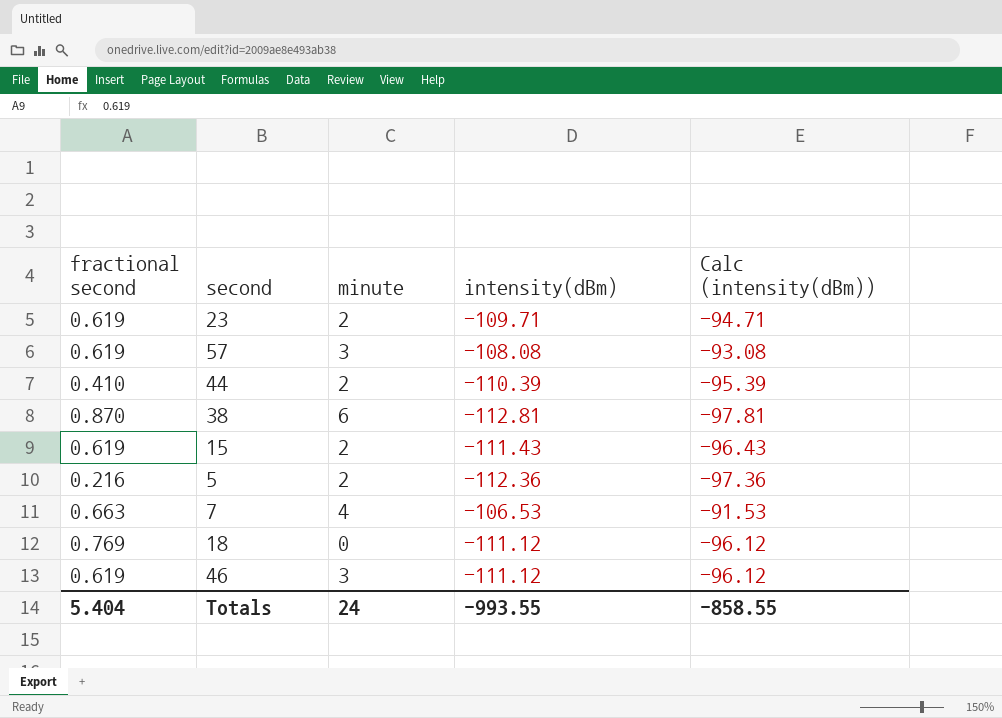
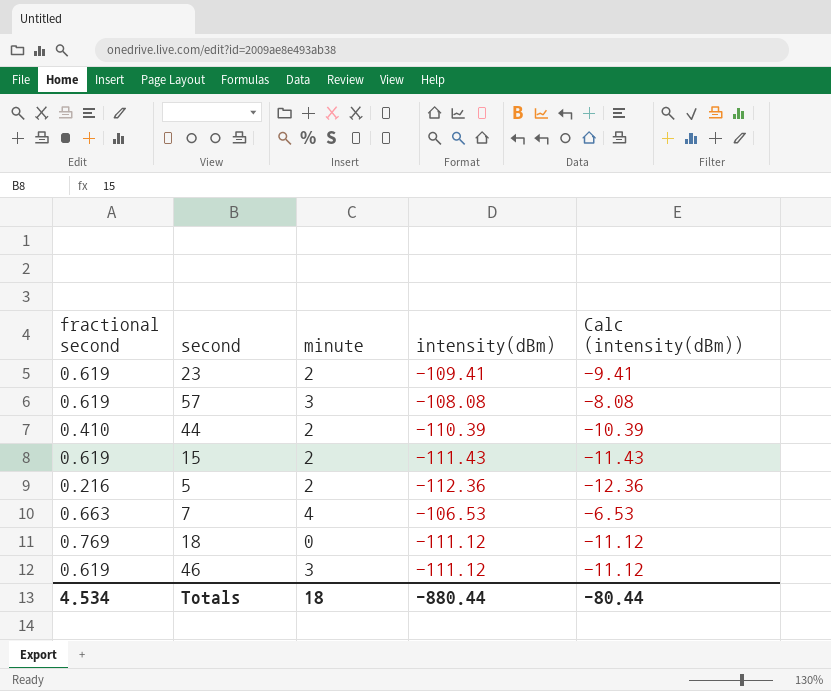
column Calc (intensity(dBm)) | formula: [intensity(dBm)] + 15 -> [intensity(dBm)] + 100
row 38: 0.870 | 6 | -112.81 | -97.81 -> none
23 | intensity(dBm): -109.71 -> -109.41
Totals | fractional second: 5.404 -> 4.534
Totals | minute: 24 -> 18
Totals | intensity(dBm): -993.55 -> -880.44
Totals | Calc (intensity(dBm)): -858.55 -> -80.44

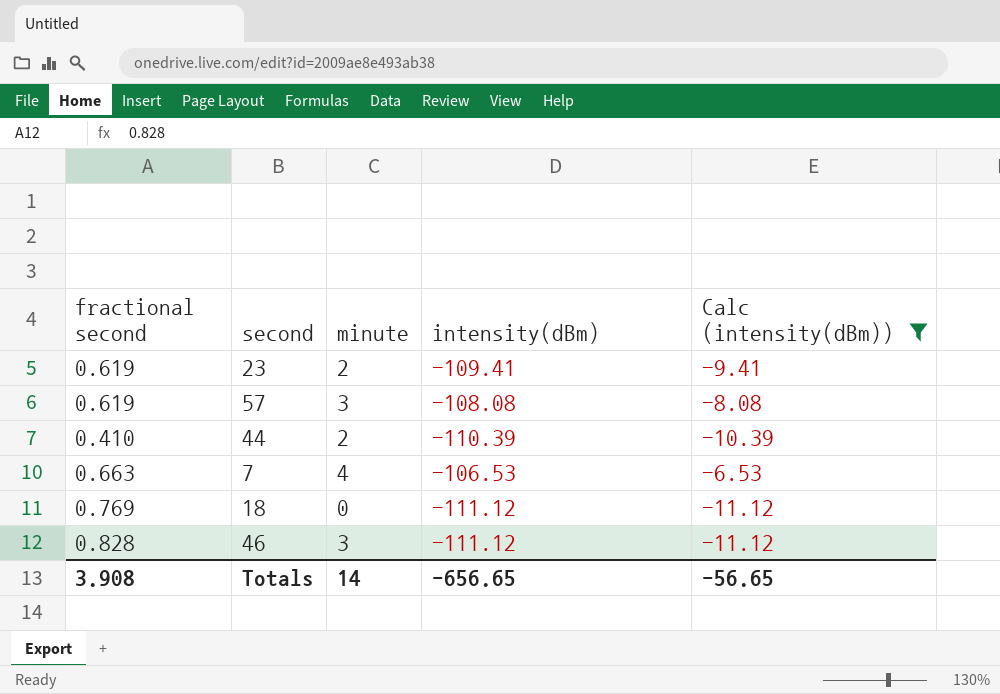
filter: none -> Calc (intensity(dBm)) >= -11.12
46 | fractional second: 0.619 -> 0.828
Totals | fractional second: 4.534 -> 3.908
Totals | minute: 18 -> 14
Totals | intensity(dBm): -880.44 -> -656.65
Totals | Calc (intensity(dBm)): -80.44 -> -56.65

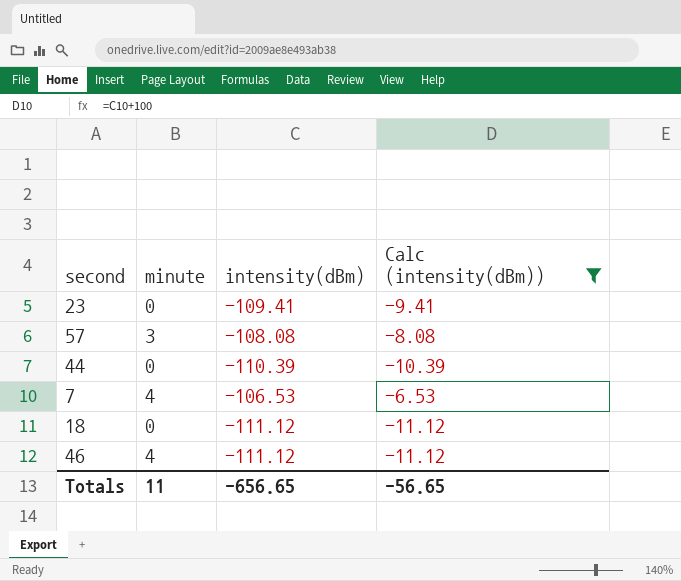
column fractional second | position: 1 -> none
23 | minute: 2 -> 0
44 | minute: 2 -> 0
46 | minute: 3 -> 4
Totals | minute: 14 -> 11

